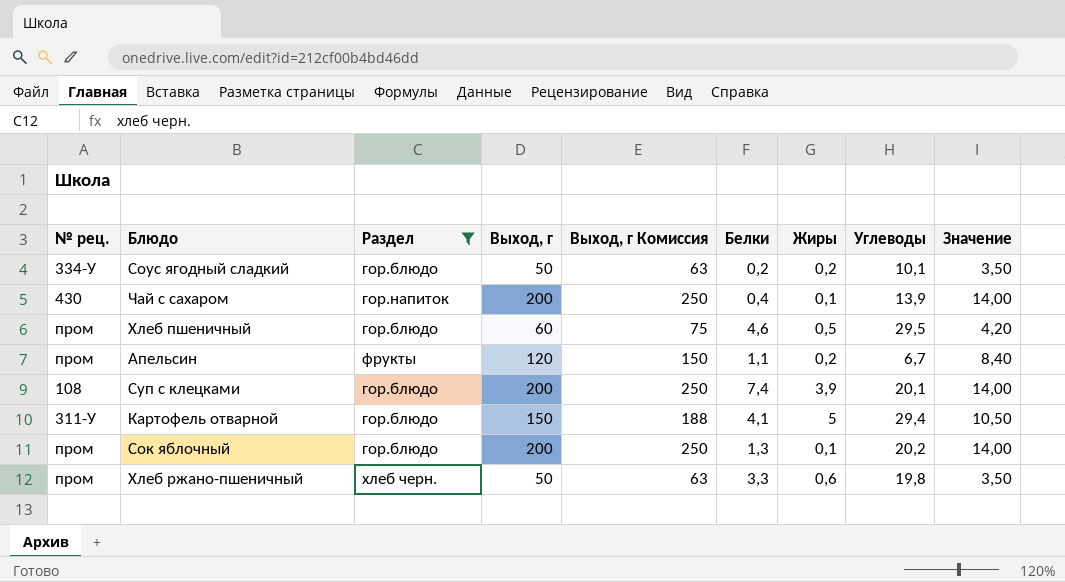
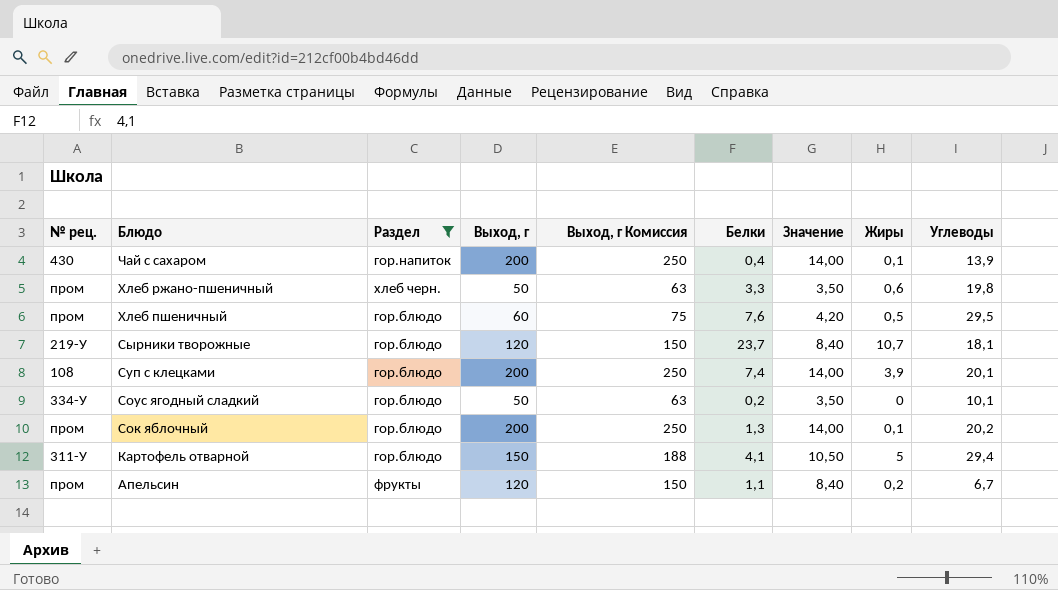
row order: none -> Блюдо descending
column Значение | position: 9 -> 7
Хлеб пшеничный | Белки: 4,6 -> 7,6
row Сырники творожные: none -> 219-У | гор.блюдо | 120 | 150 | 23,7 | 8,40 | 10,7 | 18,1
Соус ягодный сладкий | Жиры: 0,2 -> 0

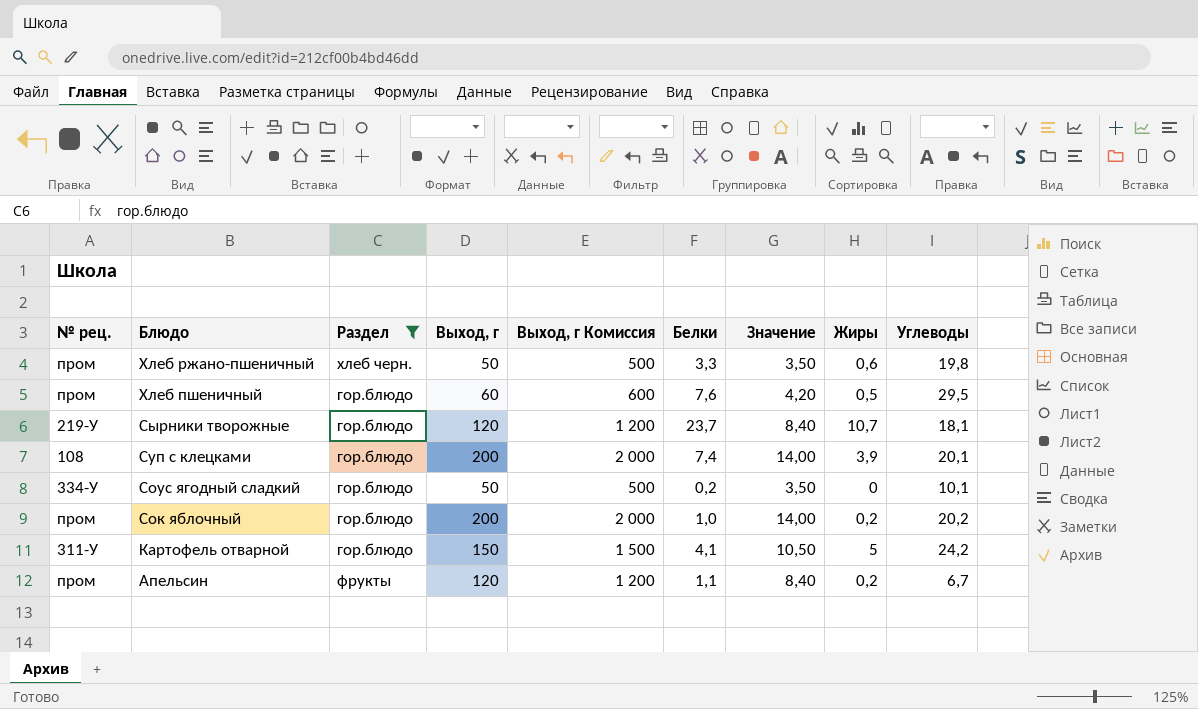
column Выход, г Комиссия | formula: [Выход, г] * 1,25 -> [Выход, г] * 10
row Чай с сахаром: 430 | гор.напиток | 200 | 250 | 0,4 | 14,00 | 0,1 | 13,9 -> none
Сок яблочный | Белки: 1,3 -> 1,0
Сок яблочный | Жиры: 0,1 -> 0,2
Картофель отварной | Углеводы: 29,4 -> 24,2

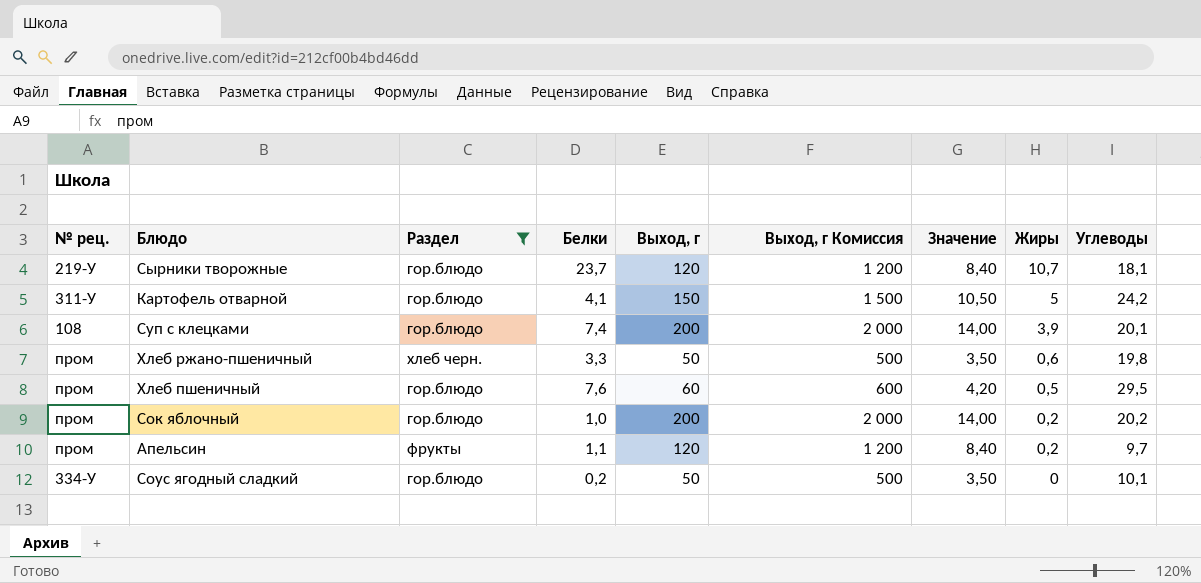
row order: Блюдо descending -> Жиры descending
column Белки | position: 6 -> 4
Апельсин | Углеводы: 6,7 -> 9,7

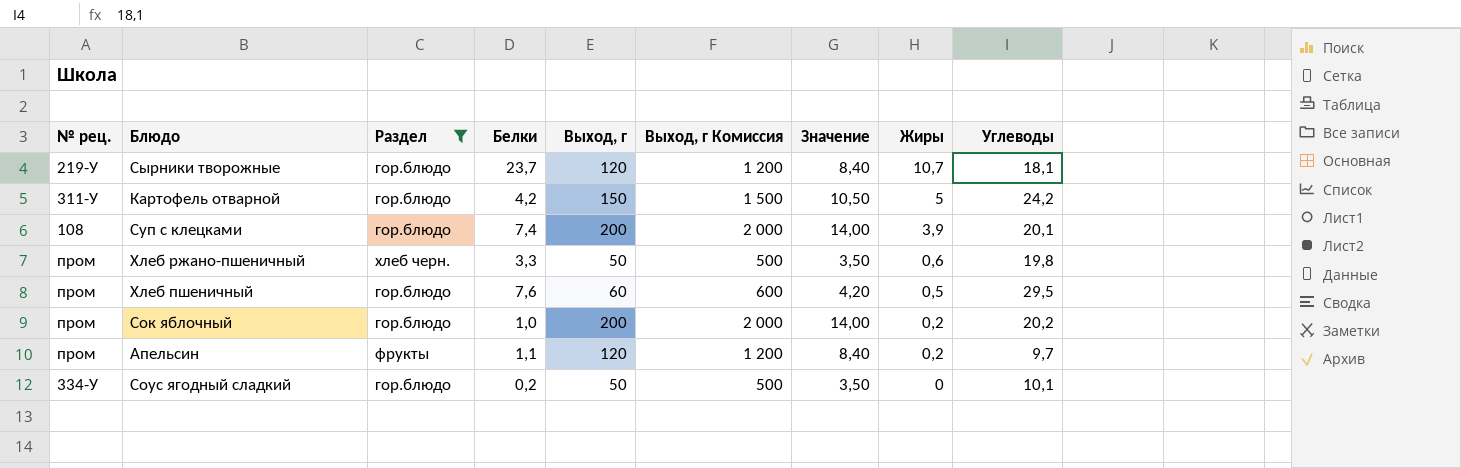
Картофель отварной | Белки: 4,1 -> 4,2

